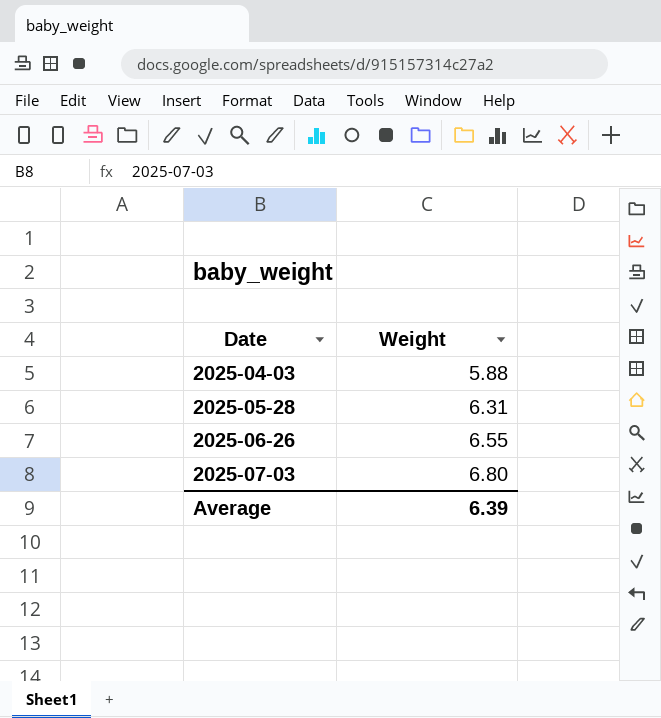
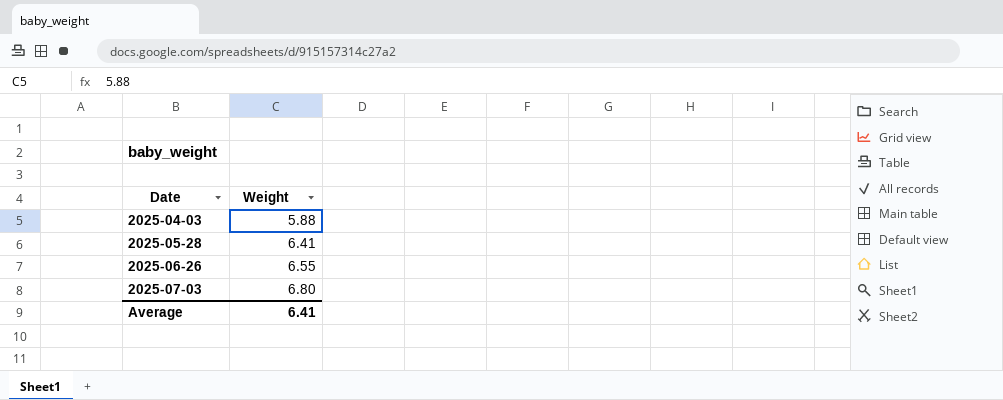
2025-05-28 | Weight: 6.31 -> 6.41
Average | Weight: 6.39 -> 6.41

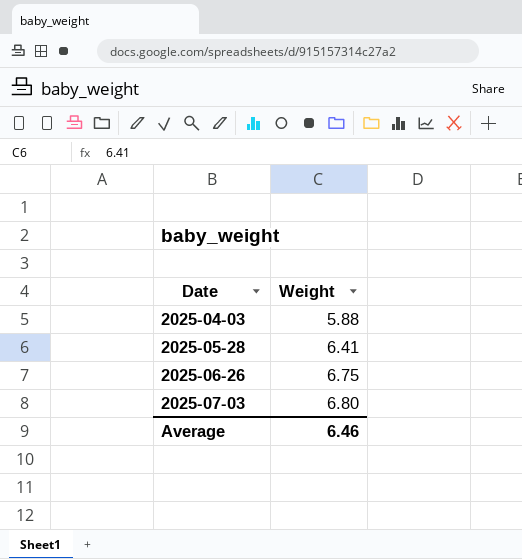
2025-06-26 | Weight: 6.55 -> 6.75
Average | Weight: 6.41 -> 6.46

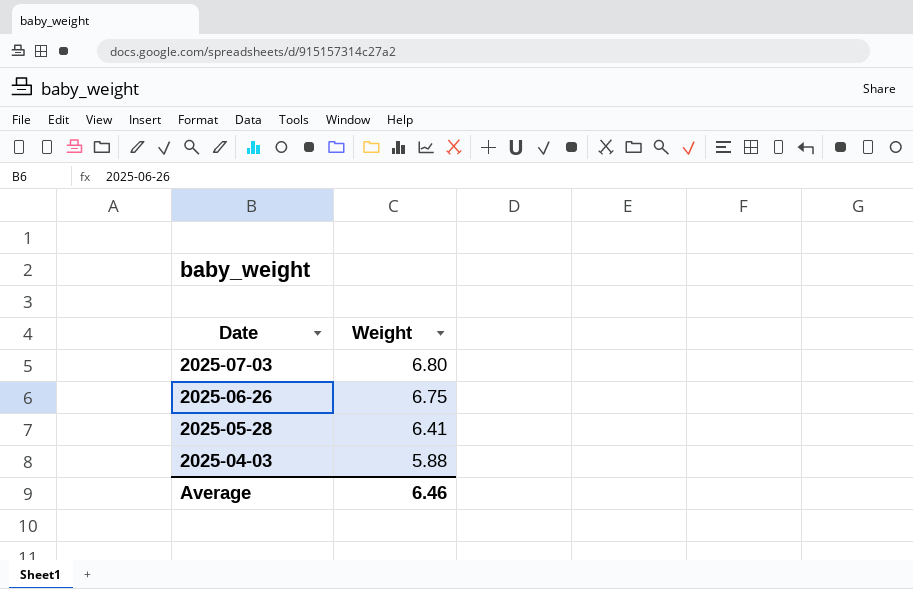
row order: Date ascending -> Date descending

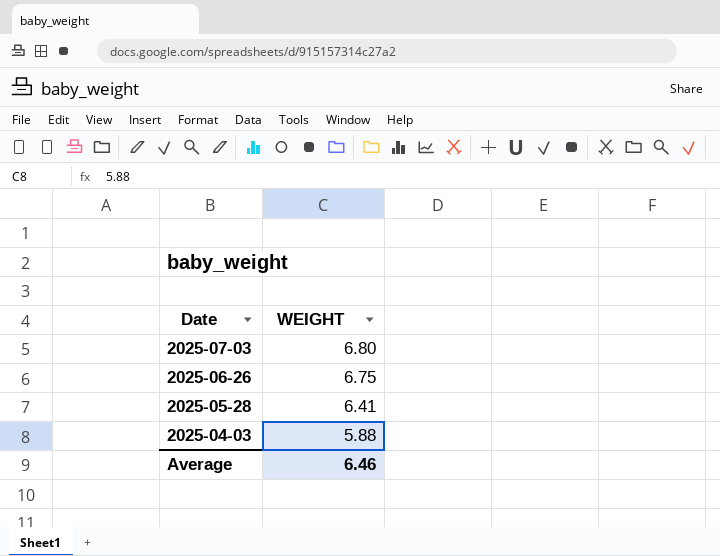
column name: Weight -> WEIGHT

